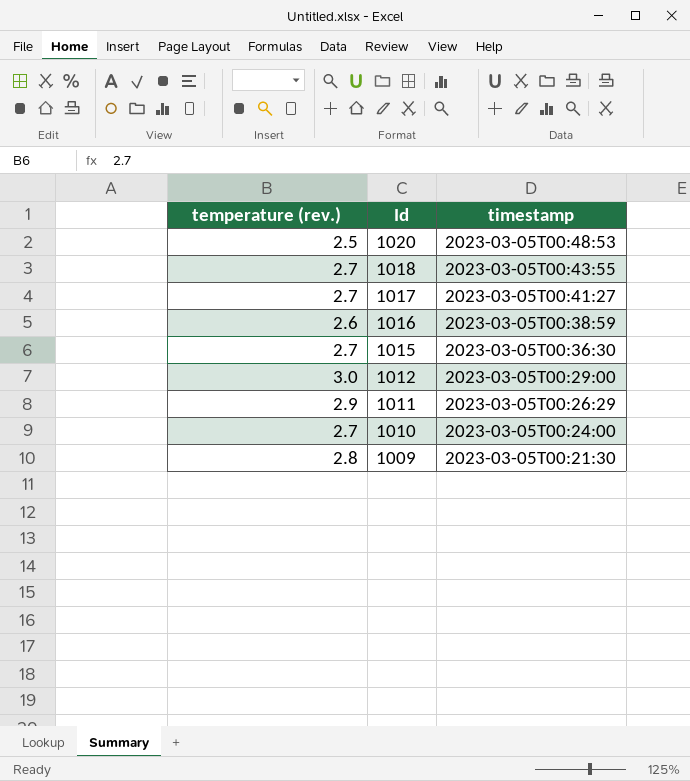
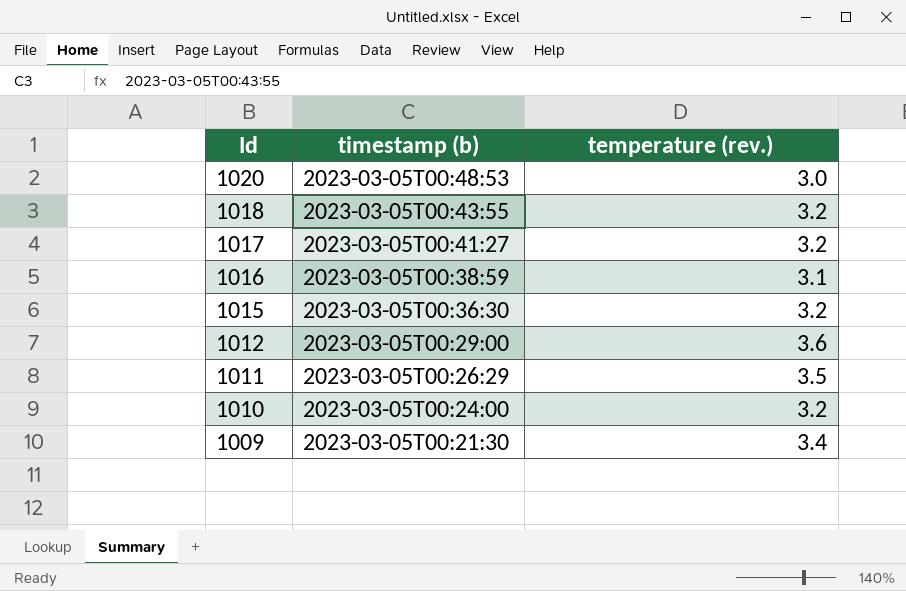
column name: timestamp -> timestamp (b)
column temperature (rev.) | position: 1 -> 3
1020 | temperature (rev.): 2.5 -> 3.0
1018 | temperature (rev.): 2.7 -> 3.2
1017 | temperature (rev.): 2.7 -> 3.2
1016 | temperature (rev.): 2.6 -> 3.1
1015 | temperature (rev.): 2.7 -> 3.2
1012 | temperature (rev.): 3.0 -> 3.6
1011 | temperature (rev.): 2.9 -> 3.5
1010 | temperature (rev.): 2.7 -> 3.2
1009 | temperature (rev.): 2.8 -> 3.4

